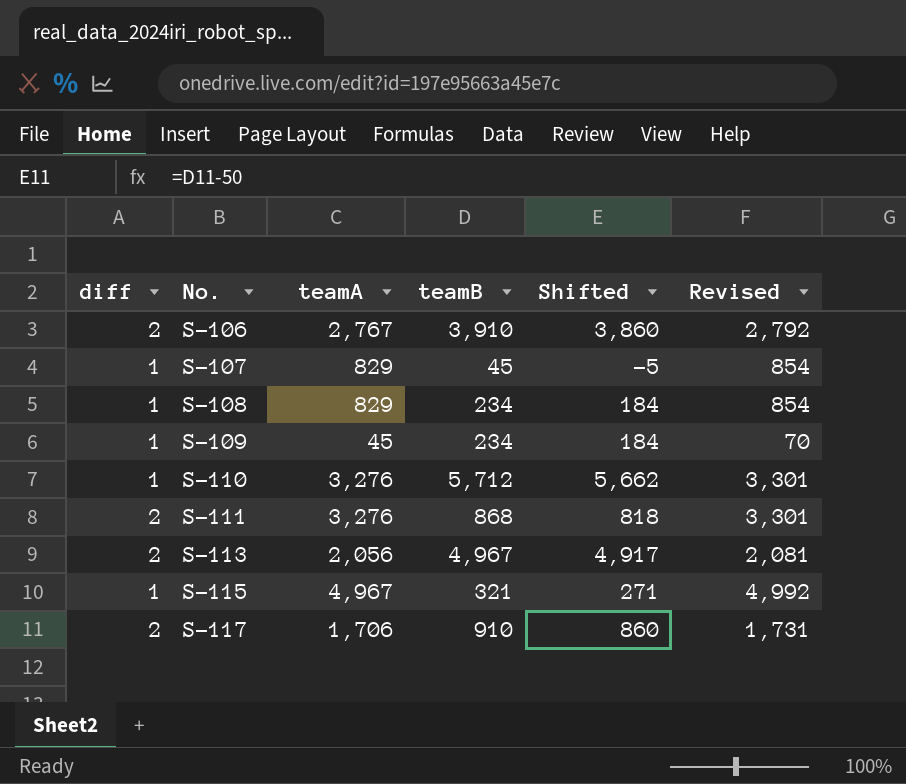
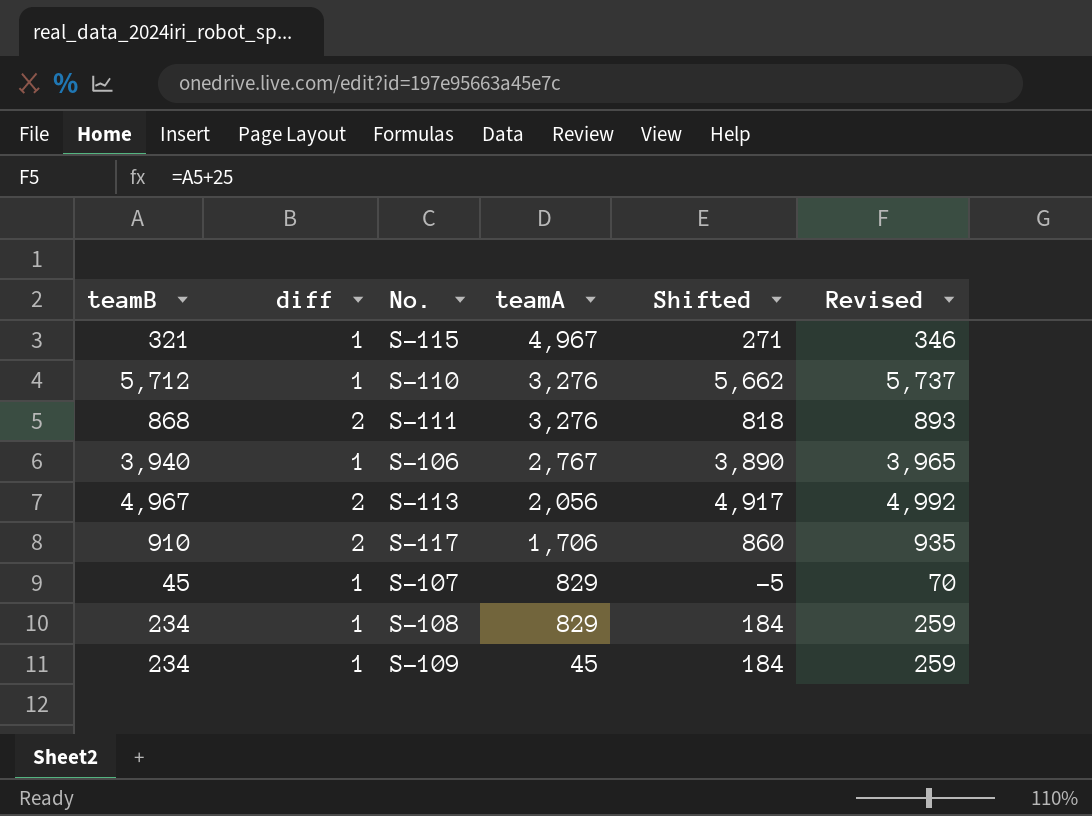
row order: No. ascending -> teamA descending
column teamB | position: 4 -> 1
column Revised | formula: [teamA] + 25 -> [teamB] + 25
S-106 | teamB: 3,910 -> 3,940
S-106 | diff: 2 -> 1
S-106 | Shifted: 3,860 -> 3,890

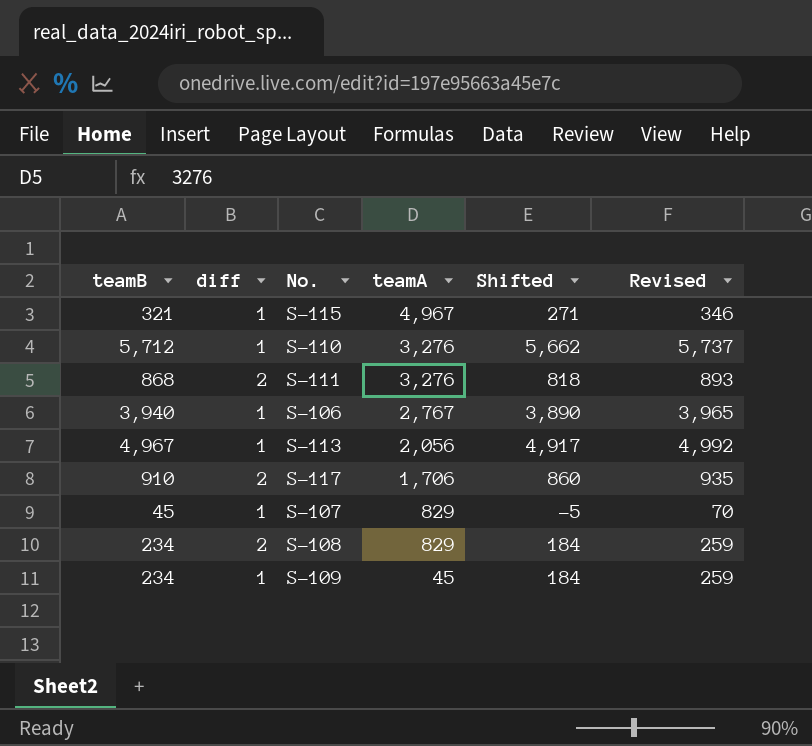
S-113 | diff: 2 -> 1
S-108 | diff: 1 -> 2

